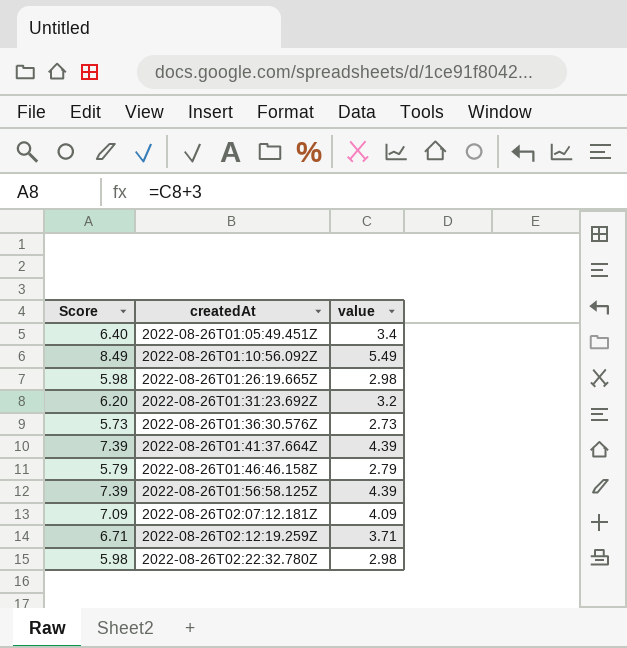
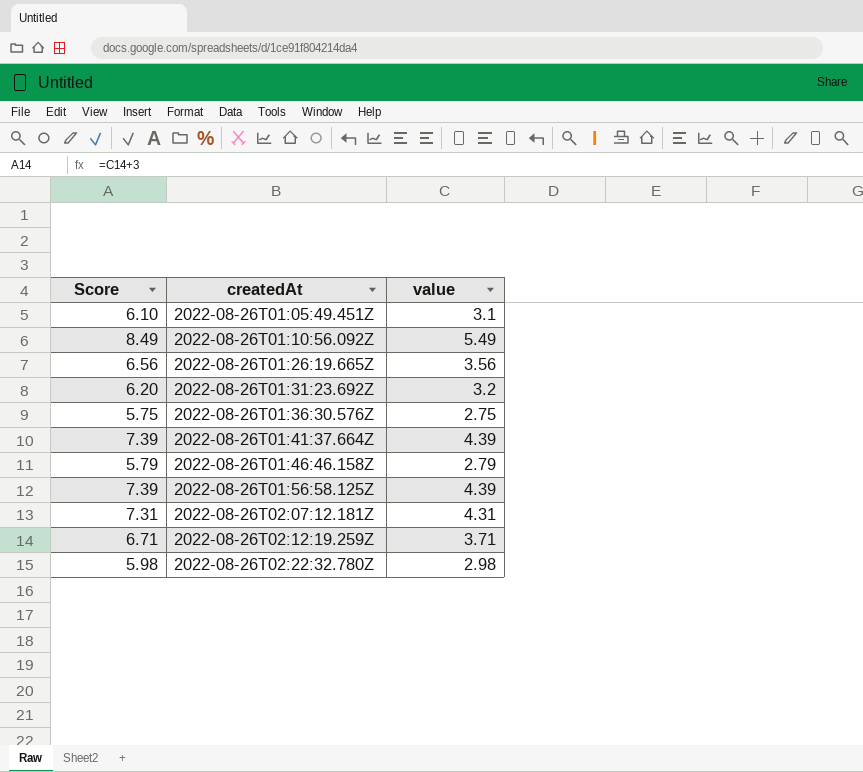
2022-08-26T01:05:49.451Z | Score: 6.40 -> 6.10
2022-08-26T01:05:49.451Z | value: 3.4 -> 3.1
2022-08-26T01:26:19.665Z | Score: 5.98 -> 6.56
2022-08-26T01:26:19.665Z | value: 2.98 -> 3.56
2022-08-26T01:36:30.576Z | Score: 5.73 -> 5.75
2022-08-26T01:36:30.576Z | value: 2.73 -> 2.75
2022-08-26T02:07:12.181Z | Score: 7.09 -> 7.31
2022-08-26T02:07:12.181Z | value: 4.09 -> 4.31

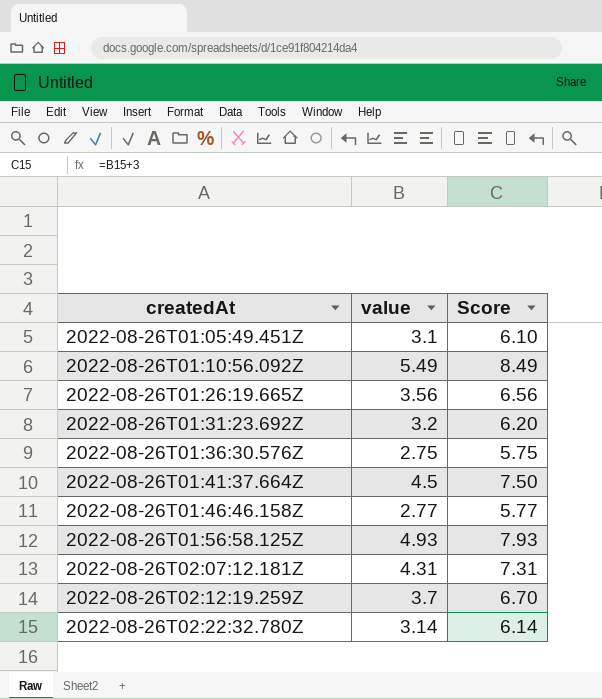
column Score | position: 1 -> 3
2022-08-26T01:41:37.664Z | value: 4.39 -> 4.5
2022-08-26T01:41:37.664Z | Score: 7.39 -> 7.50
2022-08-26T01:46:46.158Z | value: 2.79 -> 2.77
2022-08-26T01:46:46.158Z | Score: 5.79 -> 5.77
2022-08-26T01:56:58.125Z | value: 4.39 -> 4.93
2022-08-26T01:56:58.125Z | Score: 7.39 -> 7.93
2022-08-26T02:12:19.259Z | value: 3.71 -> 3.7
2022-08-26T02:12:19.259Z | Score: 6.71 -> 6.70
2022-08-26T02:22:32.780Z | value: 2.98 -> 3.14
2022-08-26T02:22:32.780Z | Score: 5.98 -> 6.14

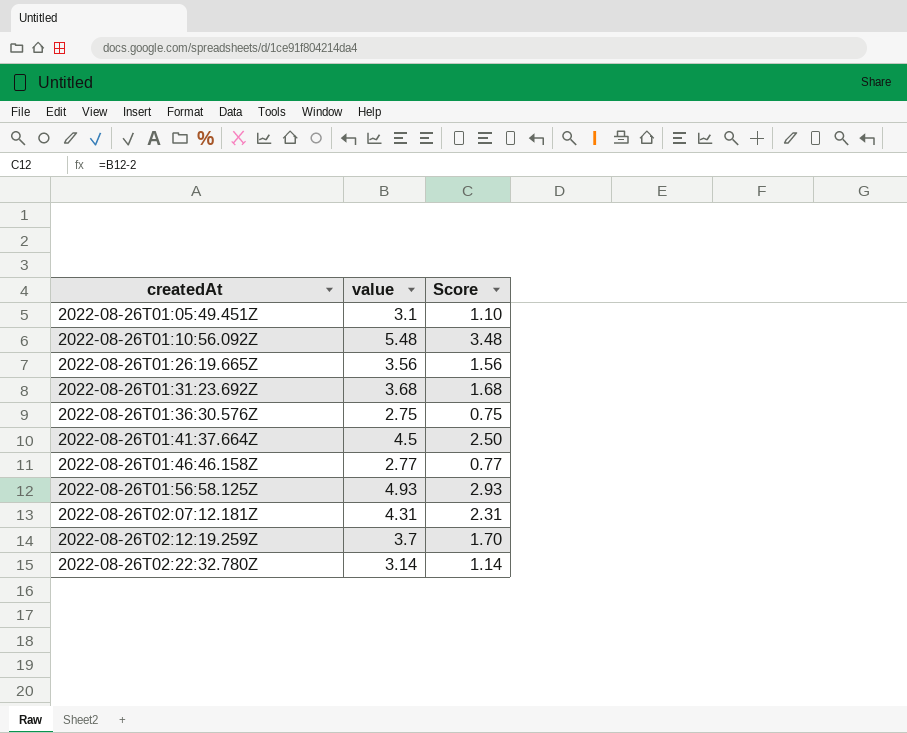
column Score | formula: [value] + 3 -> [value] - 2
2022-08-26T01:10:56.092Z | value: 5.49 -> 5.48
2022-08-26T01:31:23.692Z | value: 3.2 -> 3.68

